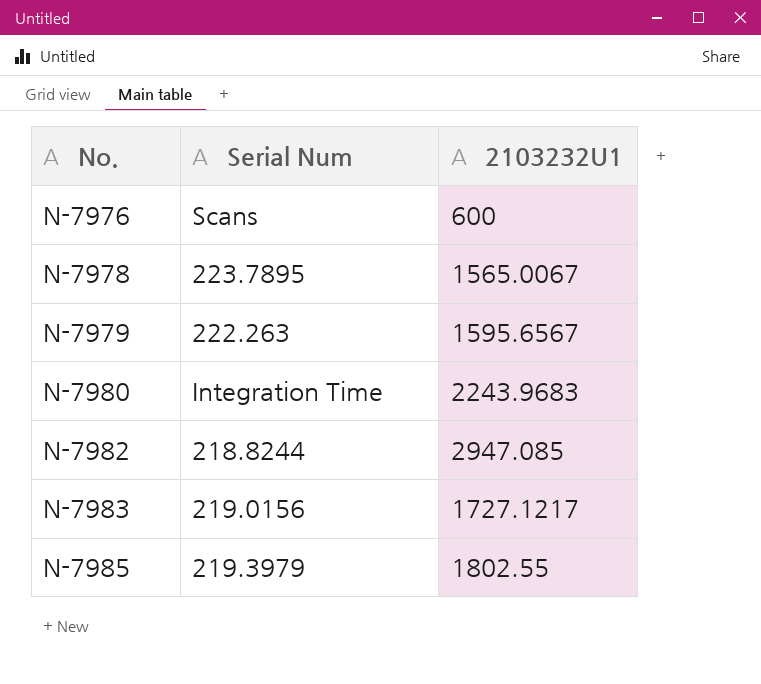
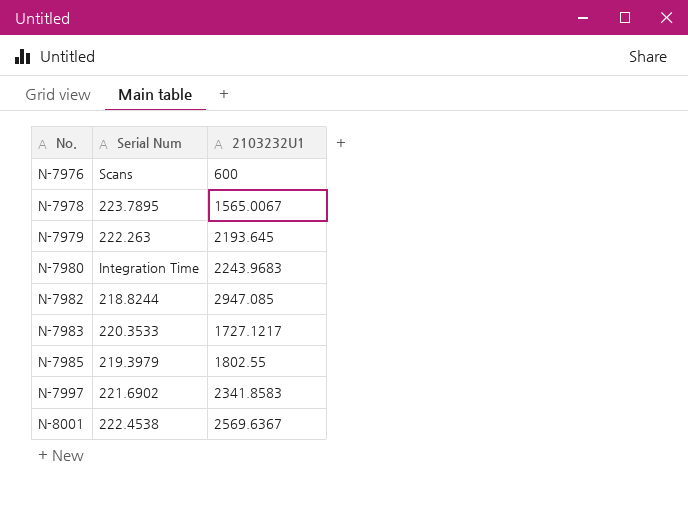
N-7979 | 2103232U1: 1595.6567 -> 2193.645
N-7983 | Serial Num: 219.0156 -> 220.3533
row N-7997: none -> 221.6902 | 2341.8583
row N-8001: none -> 222.4538 | 2569.6367

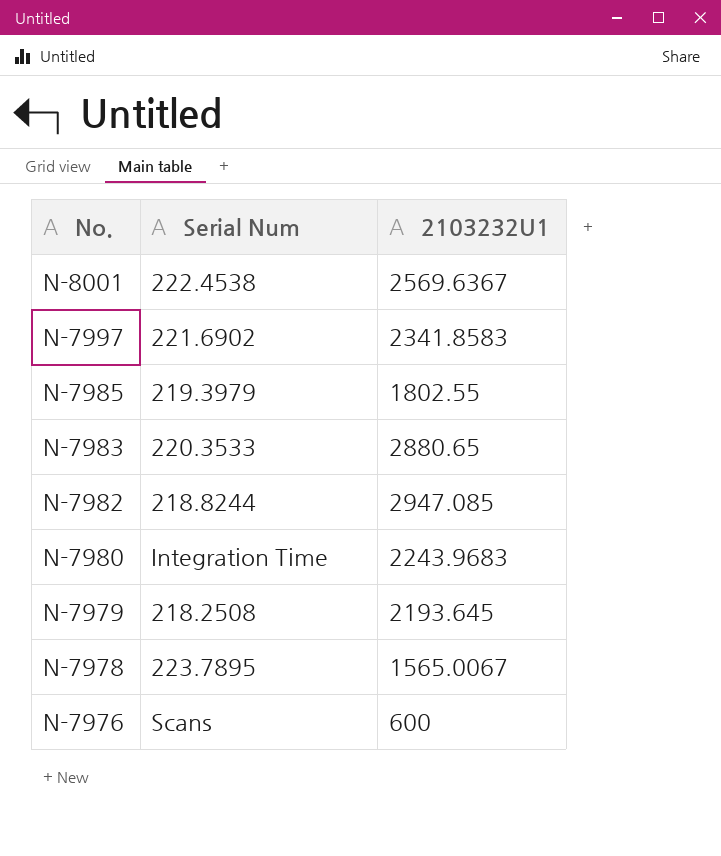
row order: No. ascending -> No. descending
N-7983 | 2103232U1: 1727.1217 -> 2880.65
N-7979 | Serial Num: 222.263 -> 218.2508

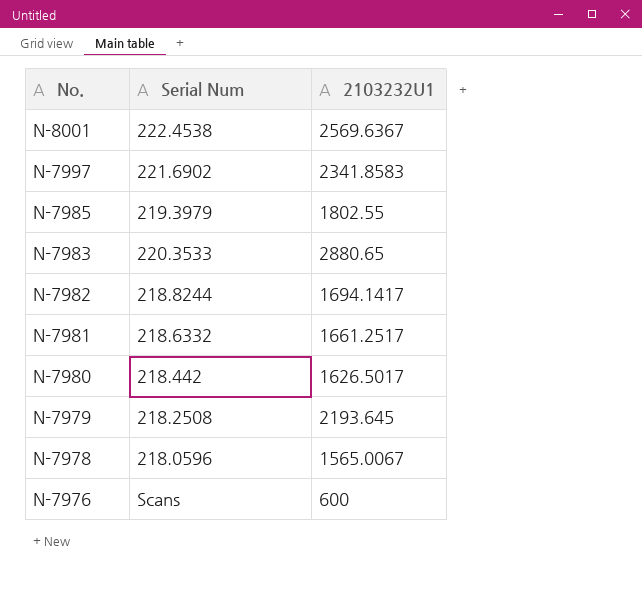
N-7982 | 2103232U1: 2947.085 -> 1694.1417
row N-7981: none -> 218.6332 | 1661.2517
N-7980 | Serial Num: Integration Time -> 218.442
N-7980 | 2103232U1: 2243.9683 -> 1626.5017
N-7978 | Serial Num: 223.7895 -> 218.0596

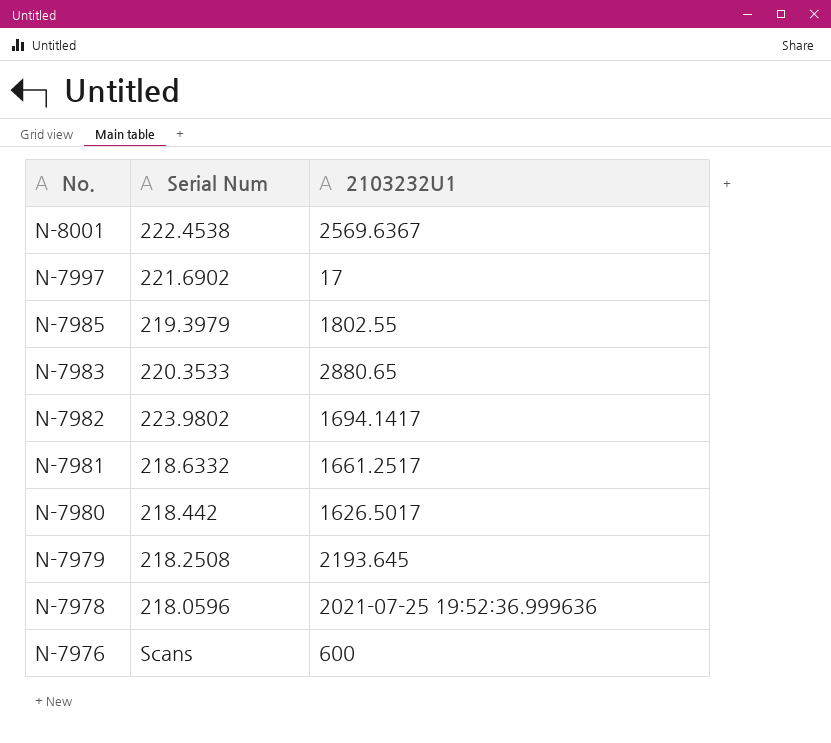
N-7997 | 2103232U1: 2341.8583 -> 17
N-7982 | Serial Num: 218.8244 -> 223.9802
N-7978 | 2103232U1: 1565.0067 -> 2021-07-25 19:52:36.999636

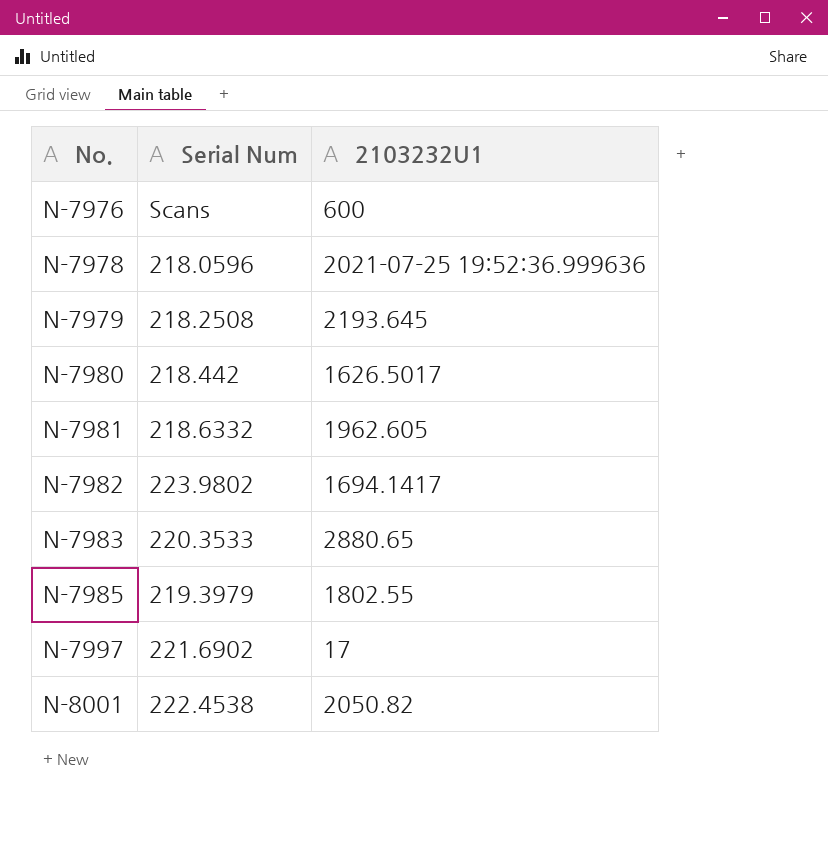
row order: No. descending -> No. ascending
N-7981 | 2103232U1: 1661.2517 -> 1962.605
N-8001 | 2103232U1: 2569.6367 -> 2050.82

